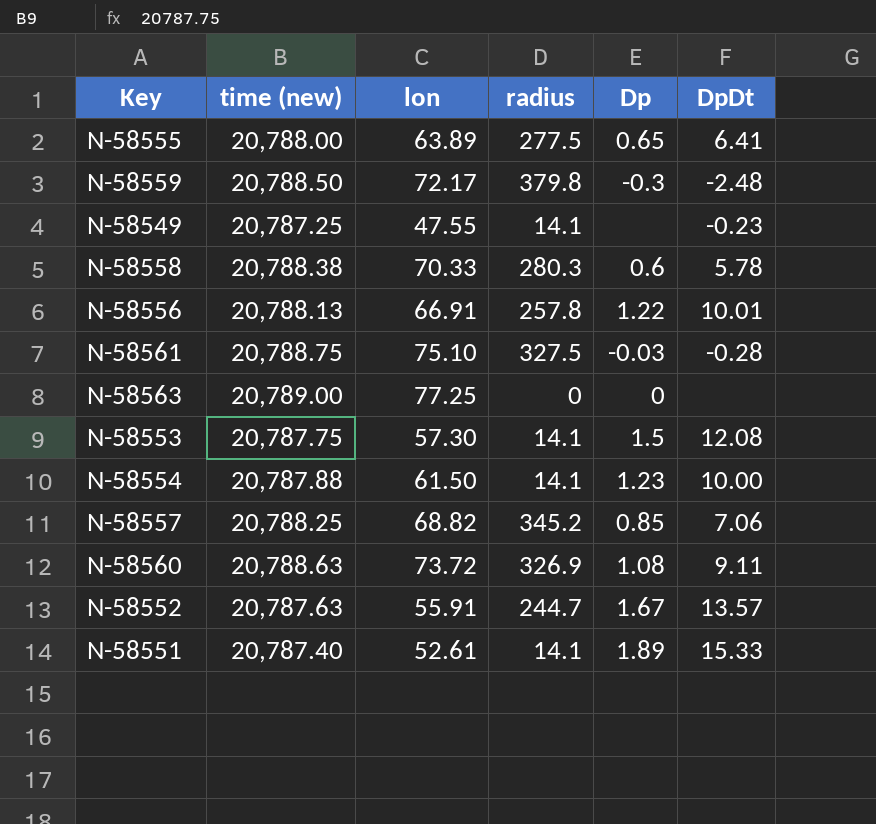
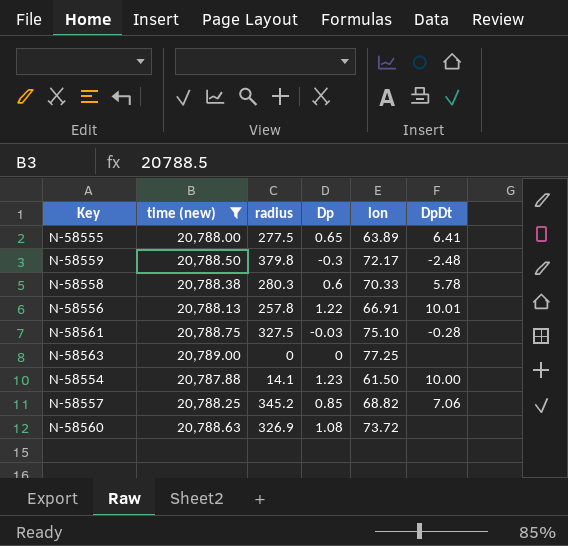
filter: none -> time (new) >= 20,787.88
column lon | position: 3 -> 5
N-58560 | DpDt: 9.11 -> none

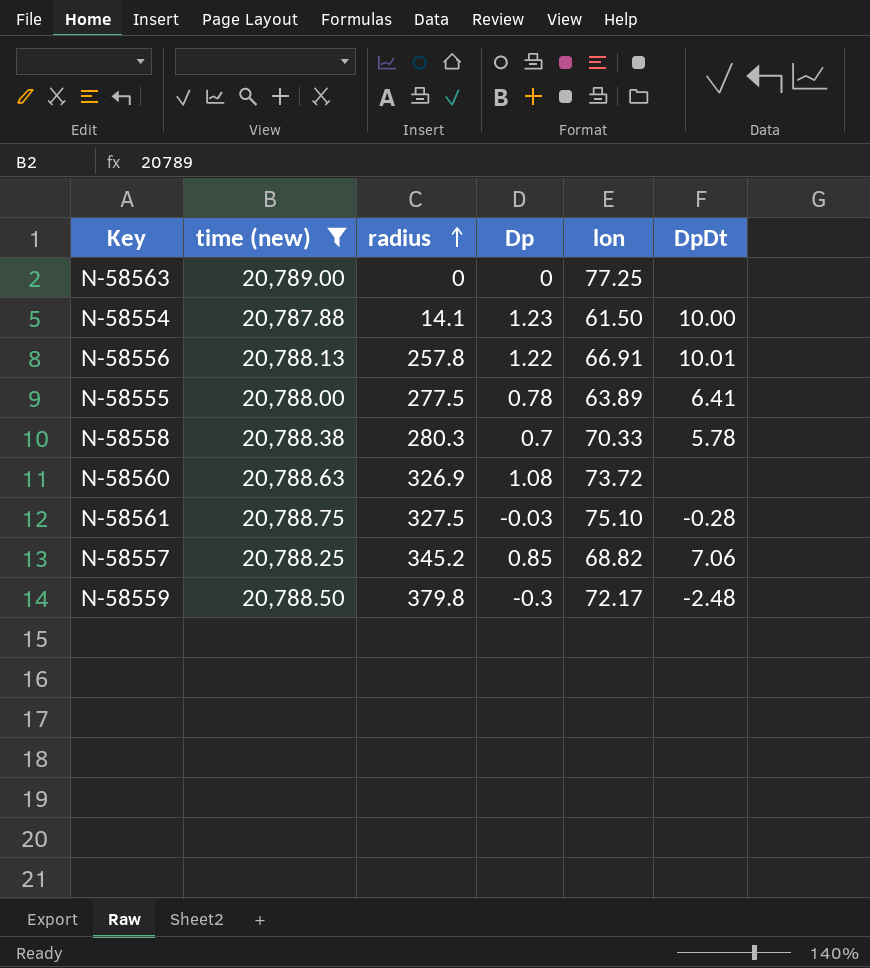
row order: none -> radius ascending
N-58555 | Dp: 0.65 -> 0.78
N-58558 | Dp: 0.6 -> 0.7

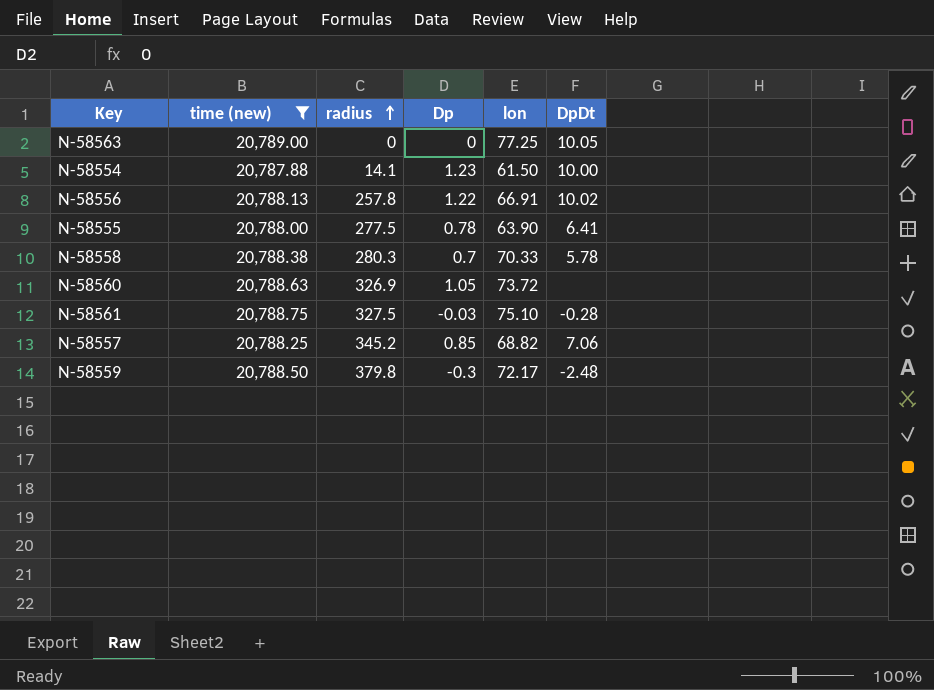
N-58563 | DpDt: none -> 10.05
N-58556 | DpDt: 10.01 -> 10.02
N-58555 | lon: 63.89 -> 63.90
N-58560 | Dp: 1.08 -> 1.05

